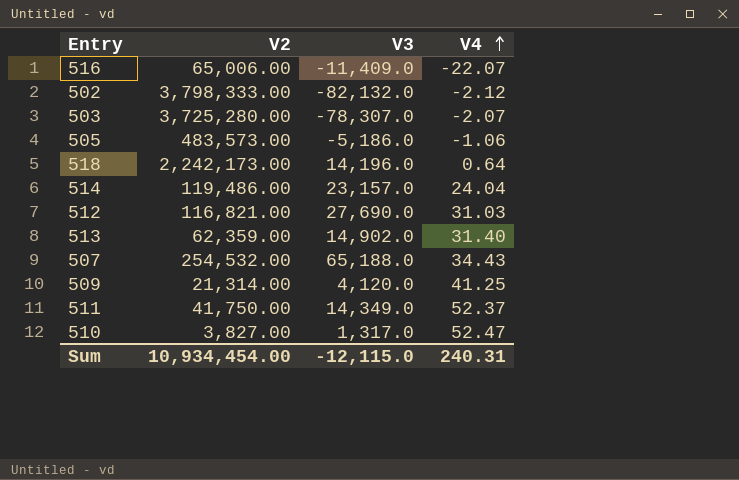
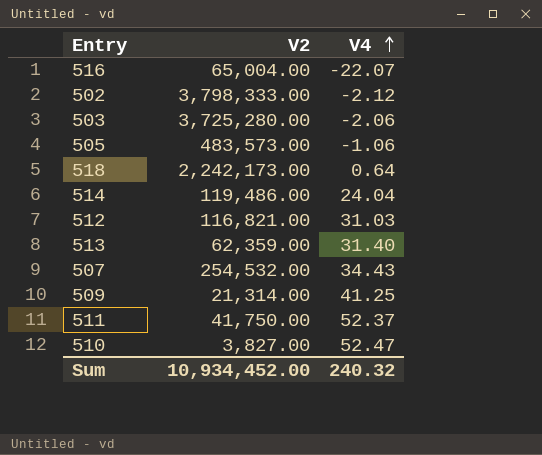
column V3 | position: 3 -> none
516 | V2: 65,006.00 -> 65,004.00
503 | V4: -2.07 -> -2.06
Sum | V2: 10,934,454.00 -> 10,934,452.00
Sum | V4: 240.31 -> 240.32

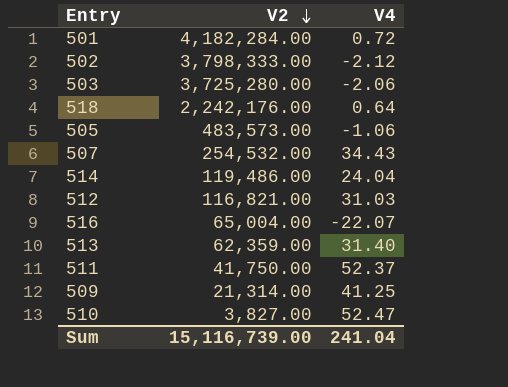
row order: V4 ascending -> V2 descending
row 501: none -> 4,182,284.00 | 0.72
518 | V2: 2,242,173.00 -> 2,242,176.00
Sum | V2: 10,934,452.00 -> 15,116,739.00
Sum | V4: 240.32 -> 241.04

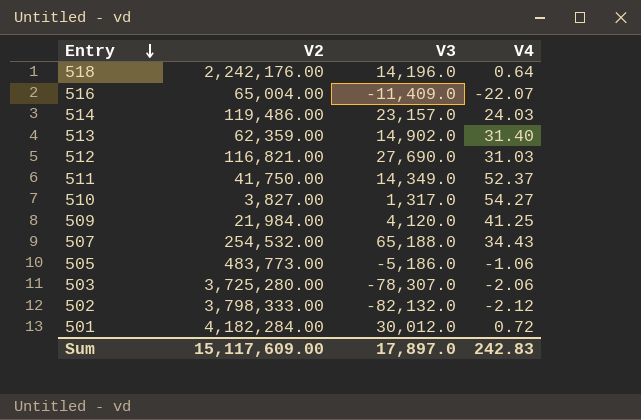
row order: V2 descending -> Entry descending
column V3 | position: none -> 3
514 | V4: 24.04 -> 24.03
510 | V4: 52.47 -> 54.27
509 | V2: 21,314.00 -> 21,984.00
505 | V2: 483,573.00 -> 483,773.00
Sum | V2: 15,116,739.00 -> 15,117,609.00
Sum | V4: 241.04 -> 242.83

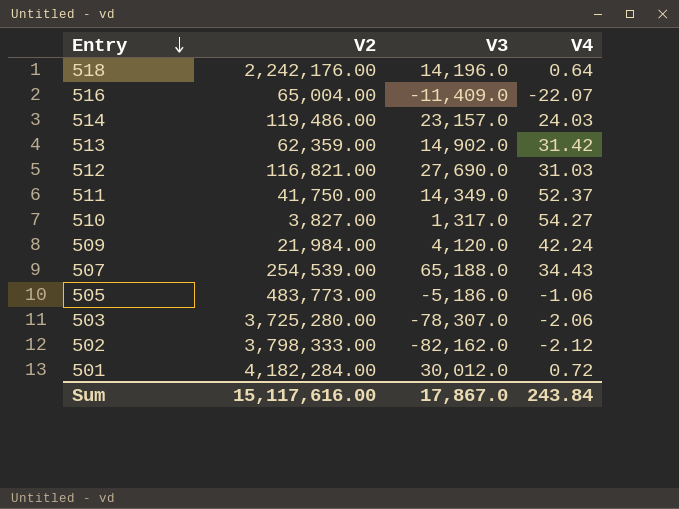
513 | V4: 31.40 -> 31.42
509 | V4: 41.25 -> 42.24
507 | V2: 254,532.00 -> 254,539.00
502 | V3: -82,132.0 -> -82,162.0
Sum | V2: 15,117,609.00 -> 15,117,616.00
Sum | V3: 17,897.0 -> 17,867.0
Sum | V4: 242.83 -> 243.84

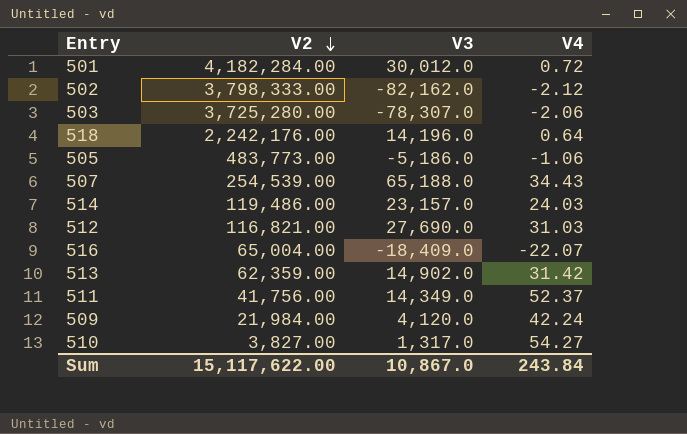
row order: Entry descending -> V2 descending
516 | V3: -11,409.0 -> -18,409.0
511 | V2: 41,750.00 -> 41,756.00
Sum | V2: 15,117,616.00 -> 15,117,622.00
Sum | V3: 17,867.0 -> 10,867.0

